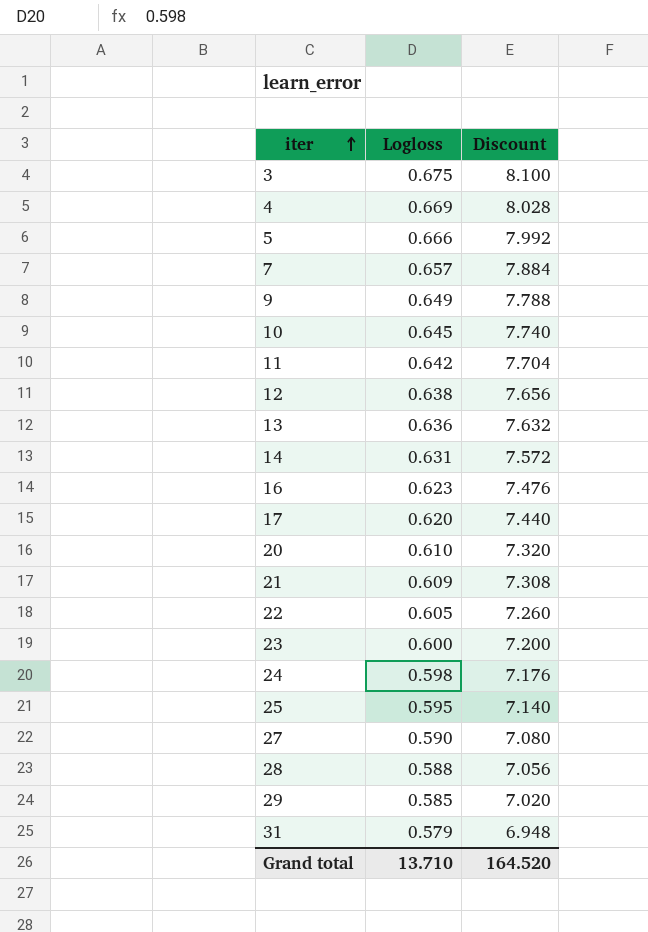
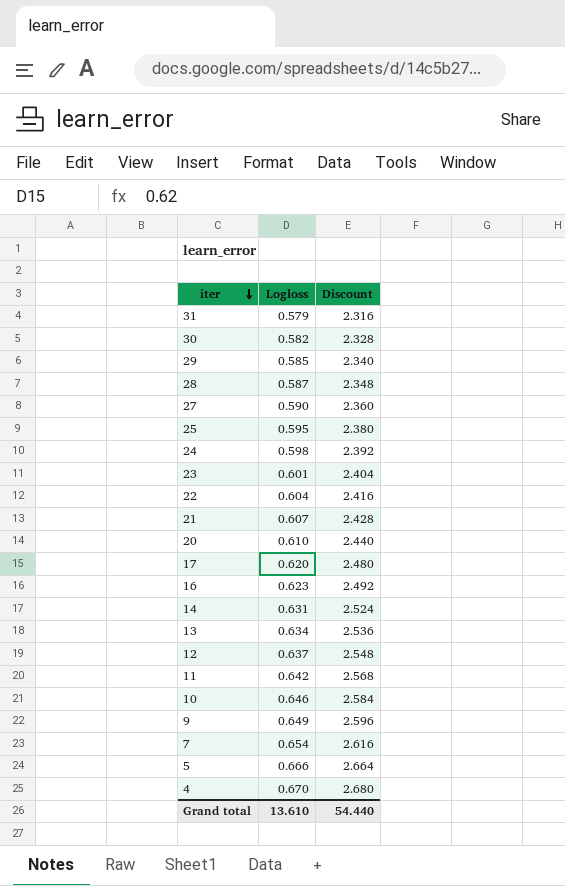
row order: iter ascending -> iter descending
column Discount | formula: [Logloss] * 12 -> [Logloss] * 4
row 3: 0.675 | 8.100 -> none
row 30: none -> 0.582 | 2.328
28 | Logloss: 0.588 -> 0.587
23 | Logloss: 0.600 -> 0.601
22 | Logloss: 0.605 -> 0.604
21 | Logloss: 0.609 -> 0.607
13 | Logloss: 0.636 -> 0.634
12 | Logloss: 0.638 -> 0.637
10 | Logloss: 0.645 -> 0.646
7 | Logloss: 0.657 -> 0.654
4 | Logloss: 0.669 -> 0.670
Grand total | Logloss: 13.710 -> 13.610
Grand total | Discount: 164.520 -> 54.440

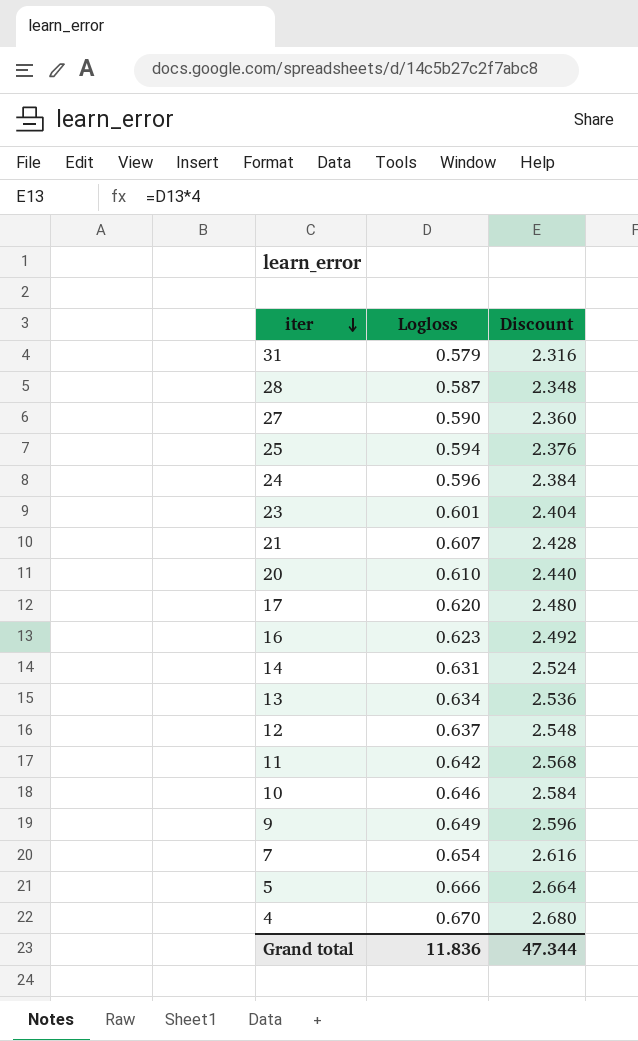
row 30: 0.582 | 2.328 -> none
row 29: 0.585 | 2.340 -> none
row 22: 0.604 | 2.416 -> none
25 | Logloss: 0.595 -> 0.594
25 | Discount: 2.380 -> 2.376
24 | Logloss: 0.598 -> 0.596
24 | Discount: 2.392 -> 2.384
Grand total | Logloss: 13.610 -> 11.836
Grand total | Discount: 54.440 -> 47.344

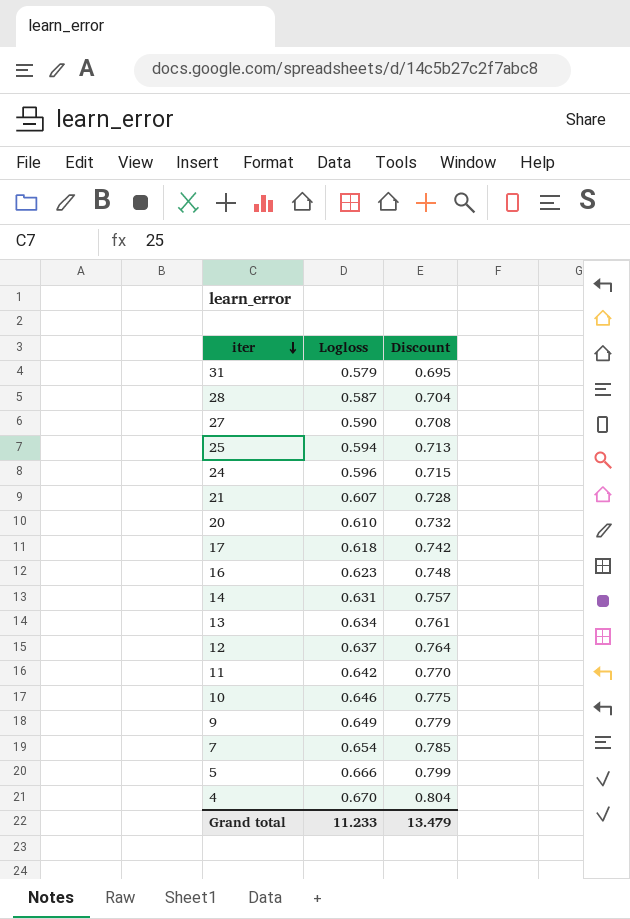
column Discount | formula: [Logloss] * 4 -> [Logloss] * 1.2
row 23: 0.601 | 2.404 -> none
17 | Logloss: 0.620 -> 0.618
Grand total | Logloss: 11.836 -> 11.233
Grand total | Discount: 47.344 -> 13.479

